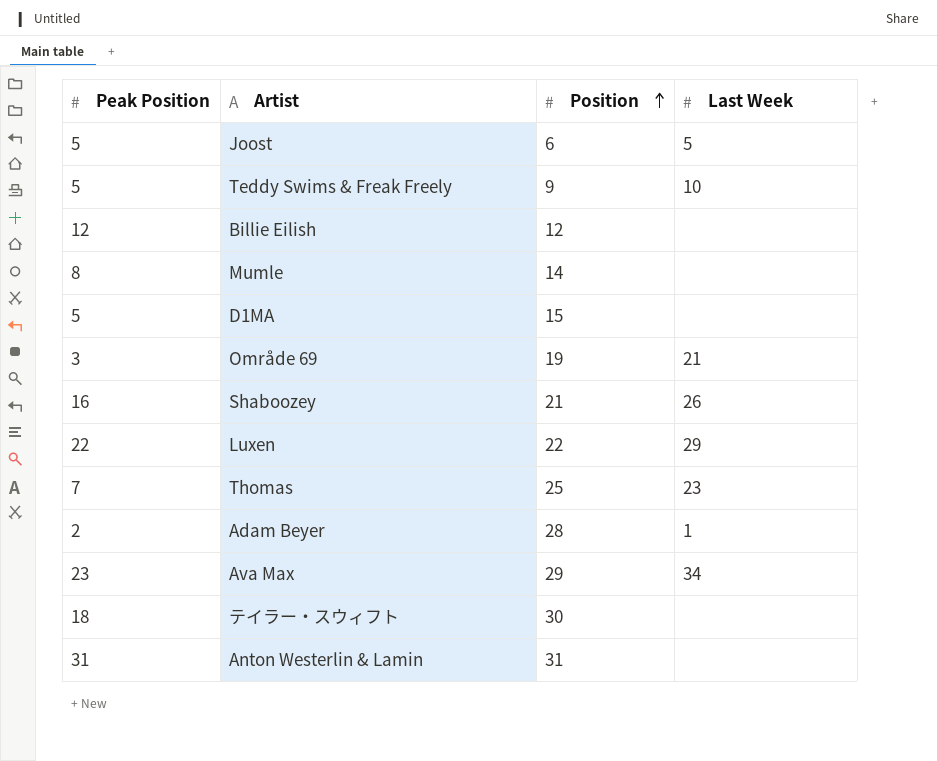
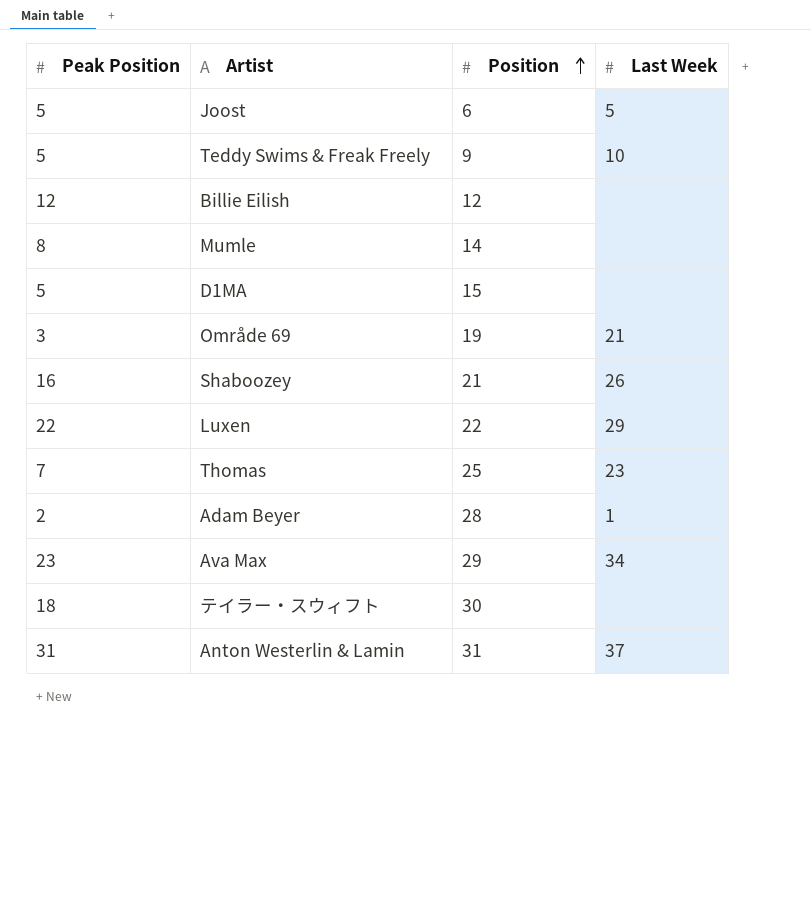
Anton Westerlin & Lamin | Last Week: none -> 37

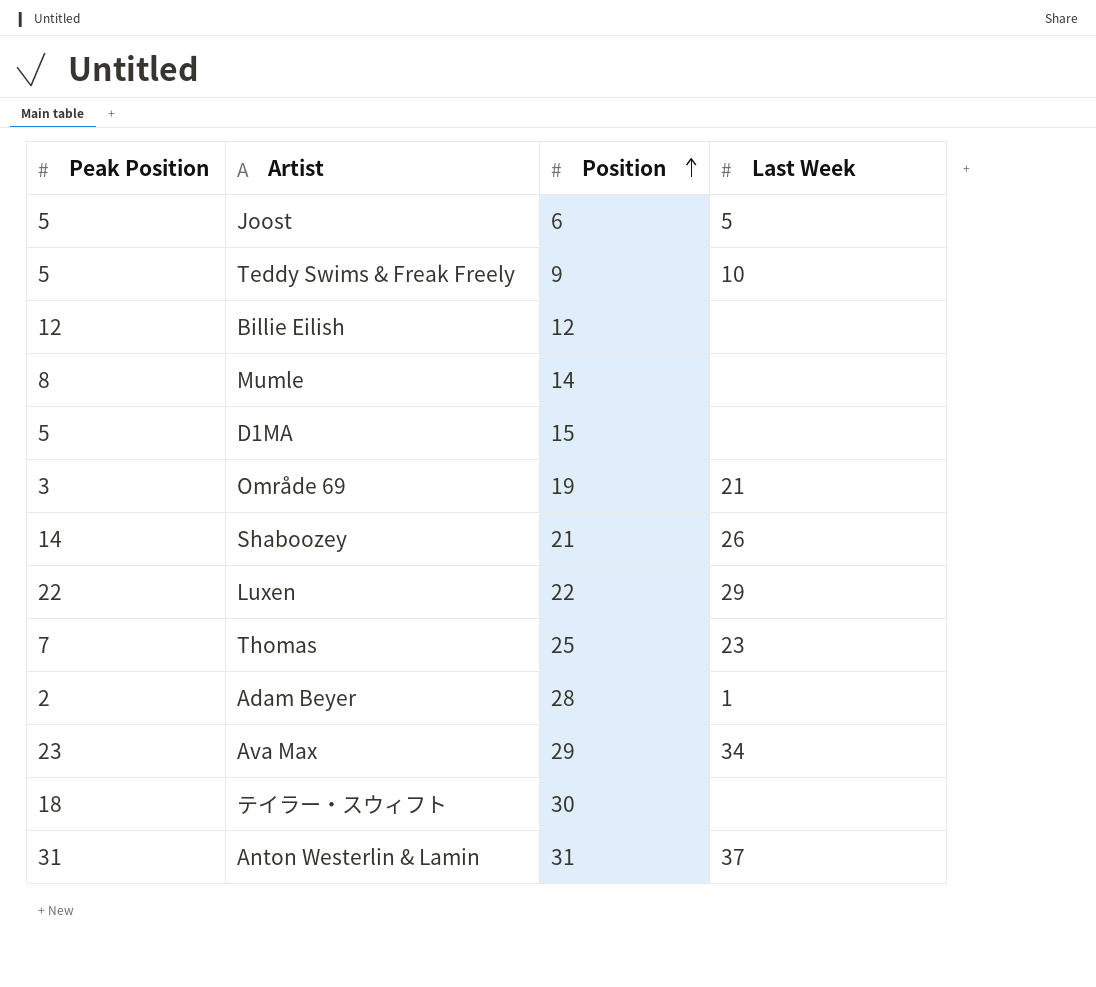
Shaboozey | Peak Position: 16 -> 14

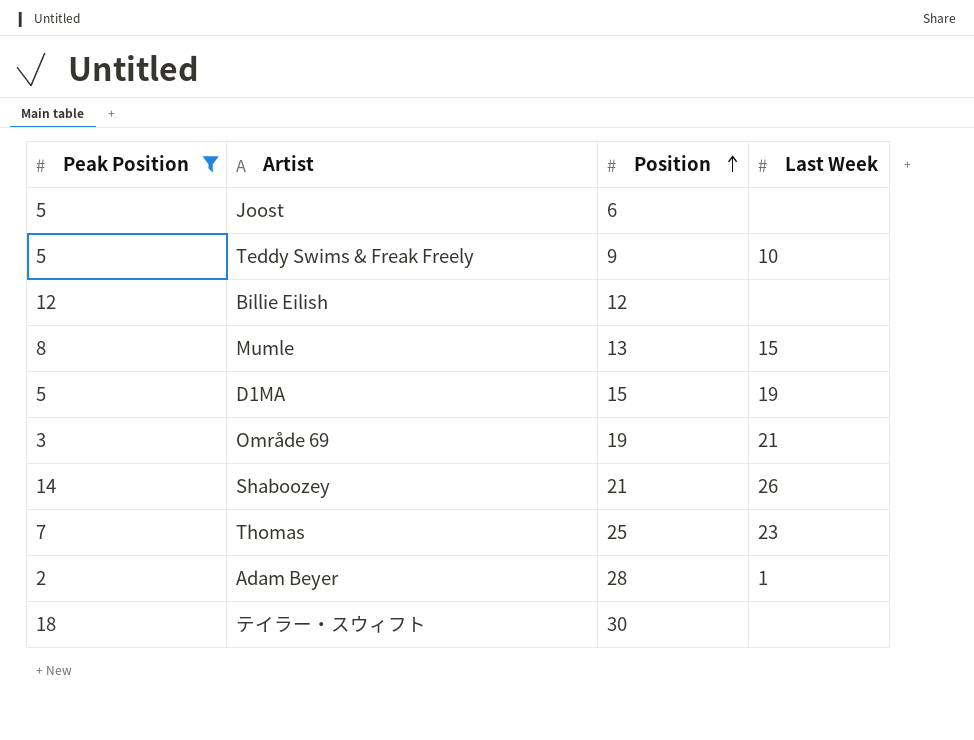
filter: none -> Peak Position <= 18
Joost | Last Week: 5 -> none
Mumle | Position: 14 -> 13
Mumle | Last Week: none -> 15
D1MA | Last Week: none -> 19

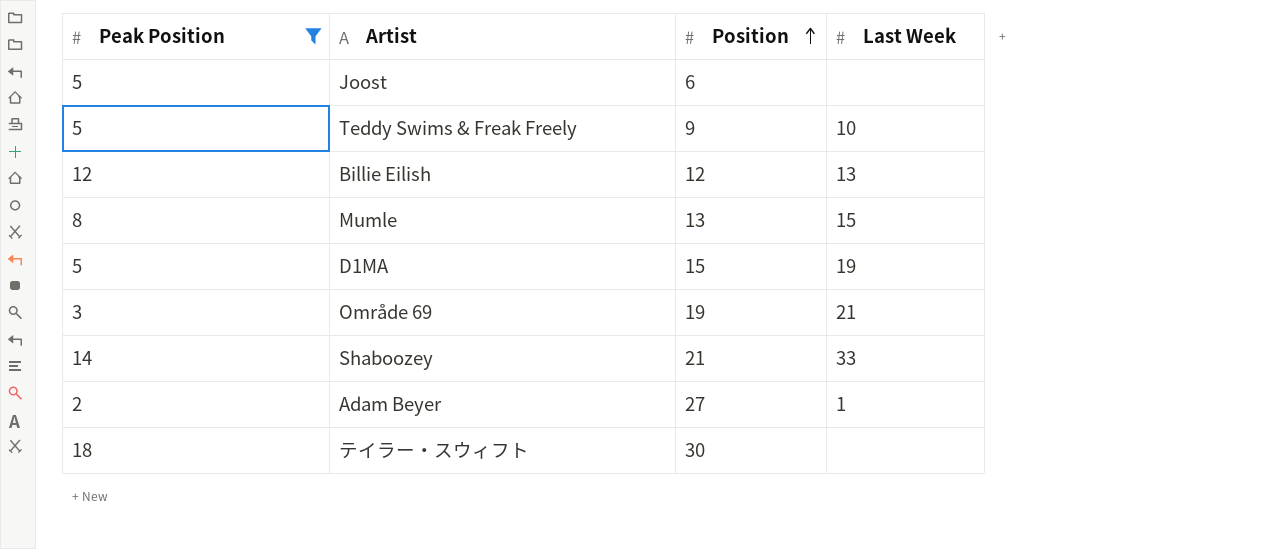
row Thomas: 7 | 25 | 23 -> none
Billie Eilish | Last Week: none -> 13
Shaboozey | Last Week: 26 -> 33
Adam Beyer | Position: 28 -> 27

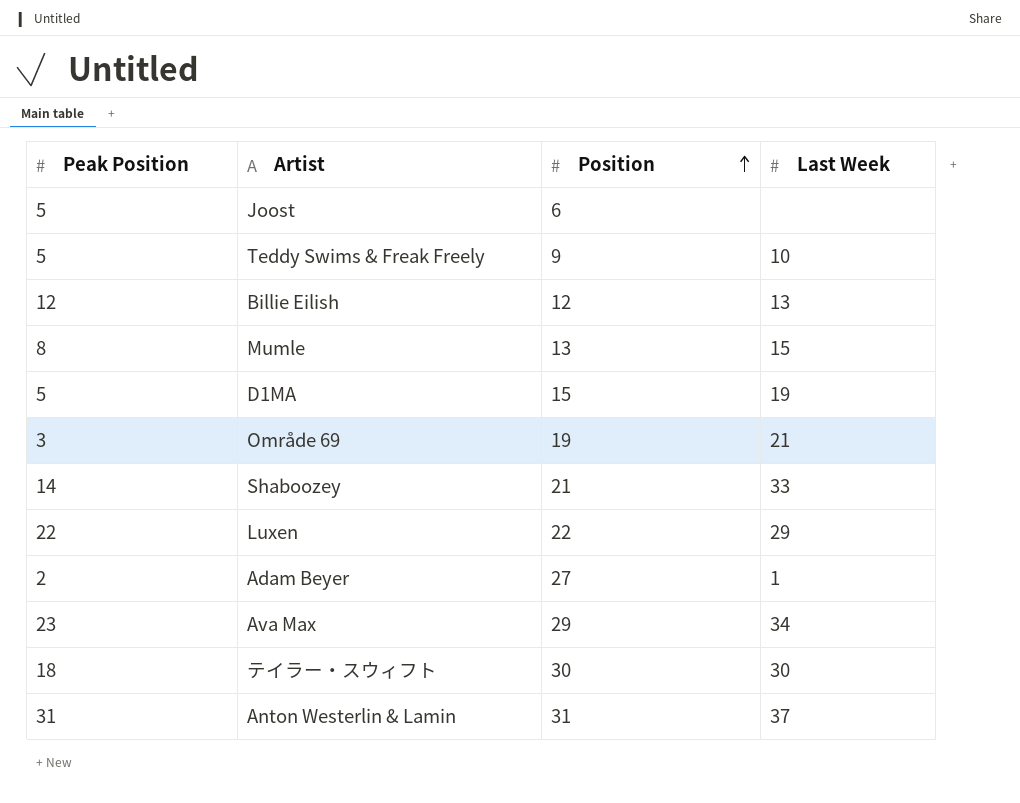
filter: Peak Position <= 18 -> none
テイラー・スウィフト | Last Week: none -> 30

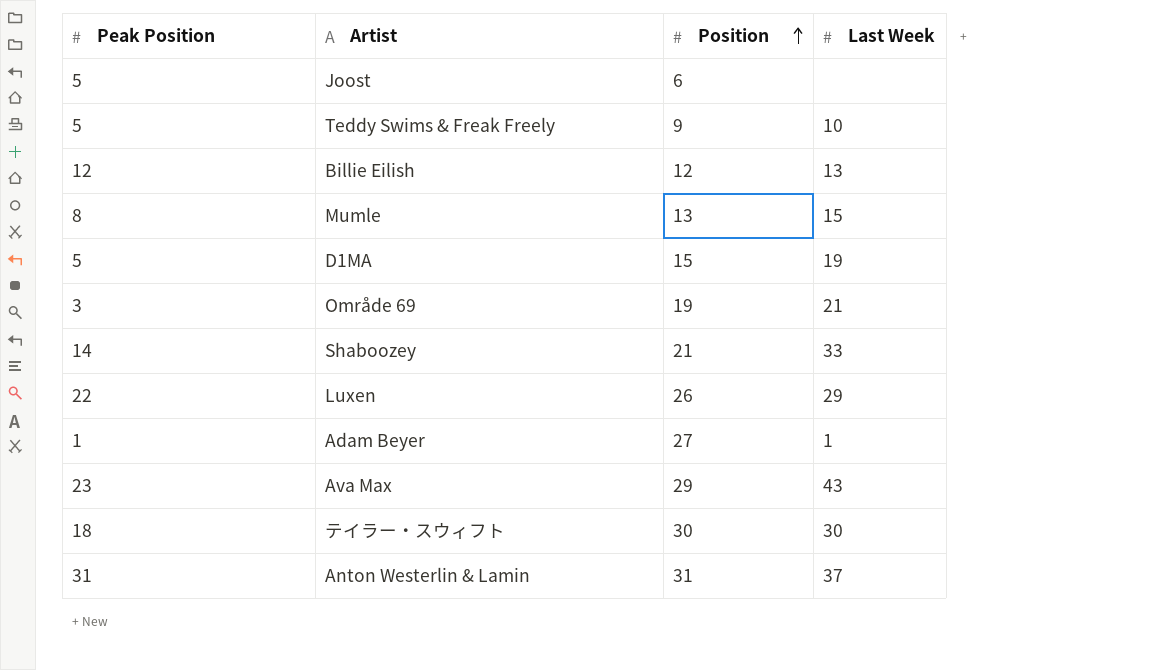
Luxen | Position: 22 -> 26
Adam Beyer | Peak Position: 2 -> 1
Ava Max | Last Week: 34 -> 43

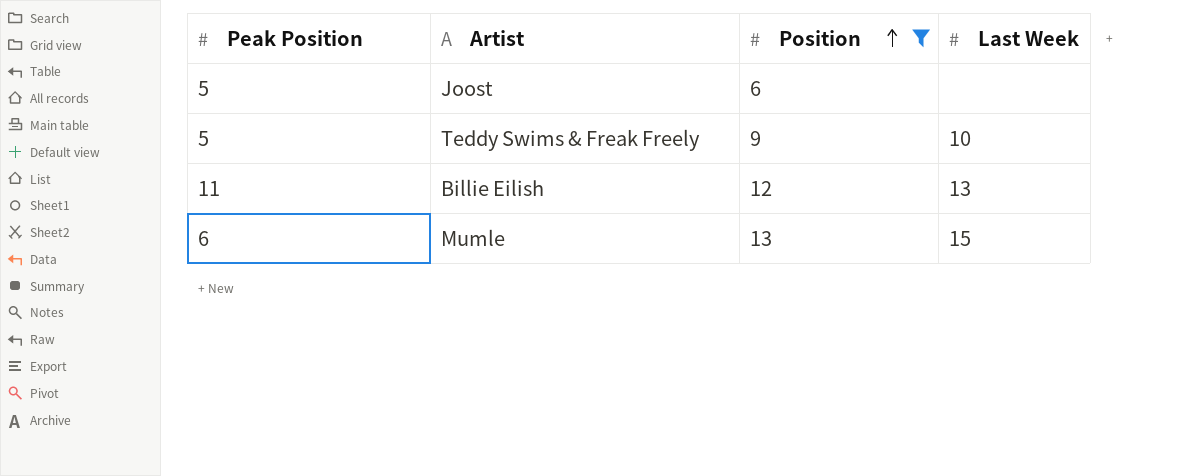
filter: none -> Position <= 13
Billie Eilish | Peak Position: 12 -> 11
Mumle | Peak Position: 8 -> 6

